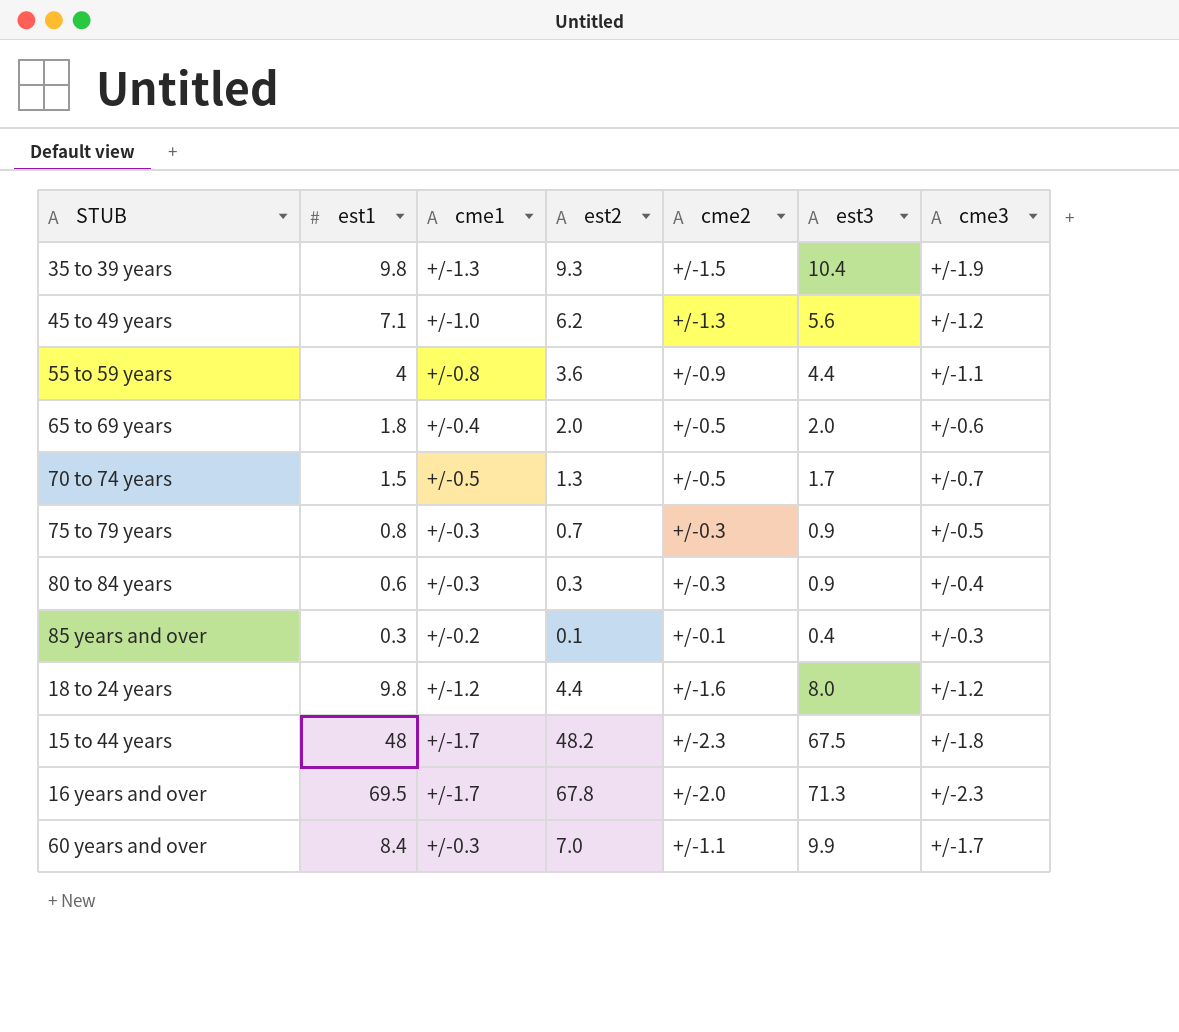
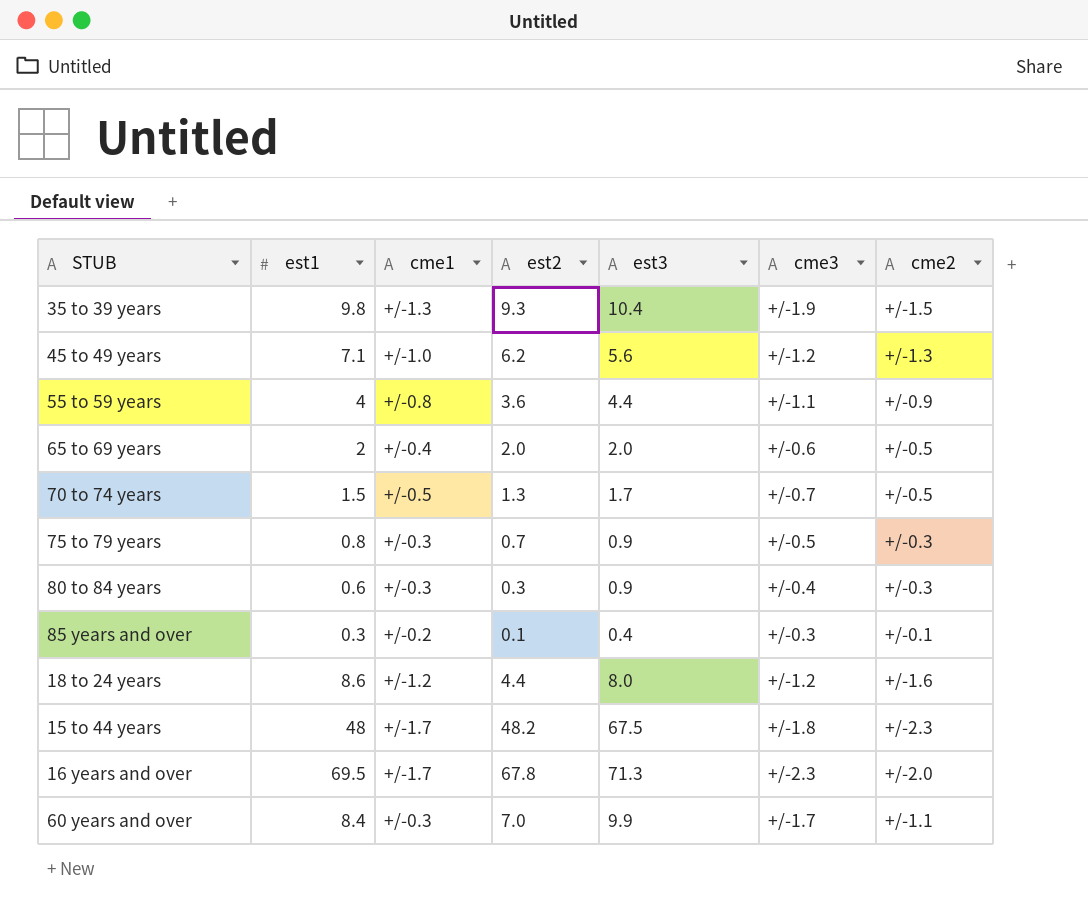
column cme2 | position: 5 -> 7
65 to 69 years | est1: 1.8 -> 2
18 to 24 years | est1: 9.8 -> 8.6

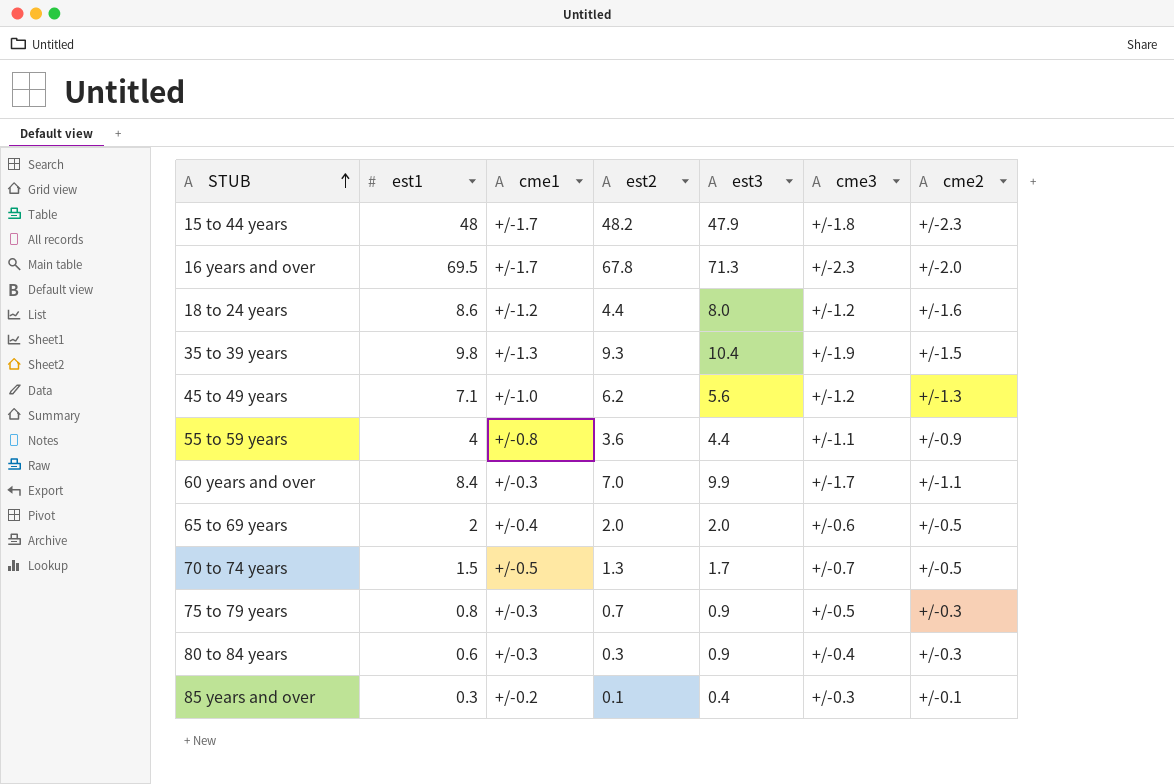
row order: none -> STUB ascending
15 to 44 years | est3: 67.5 -> 47.9

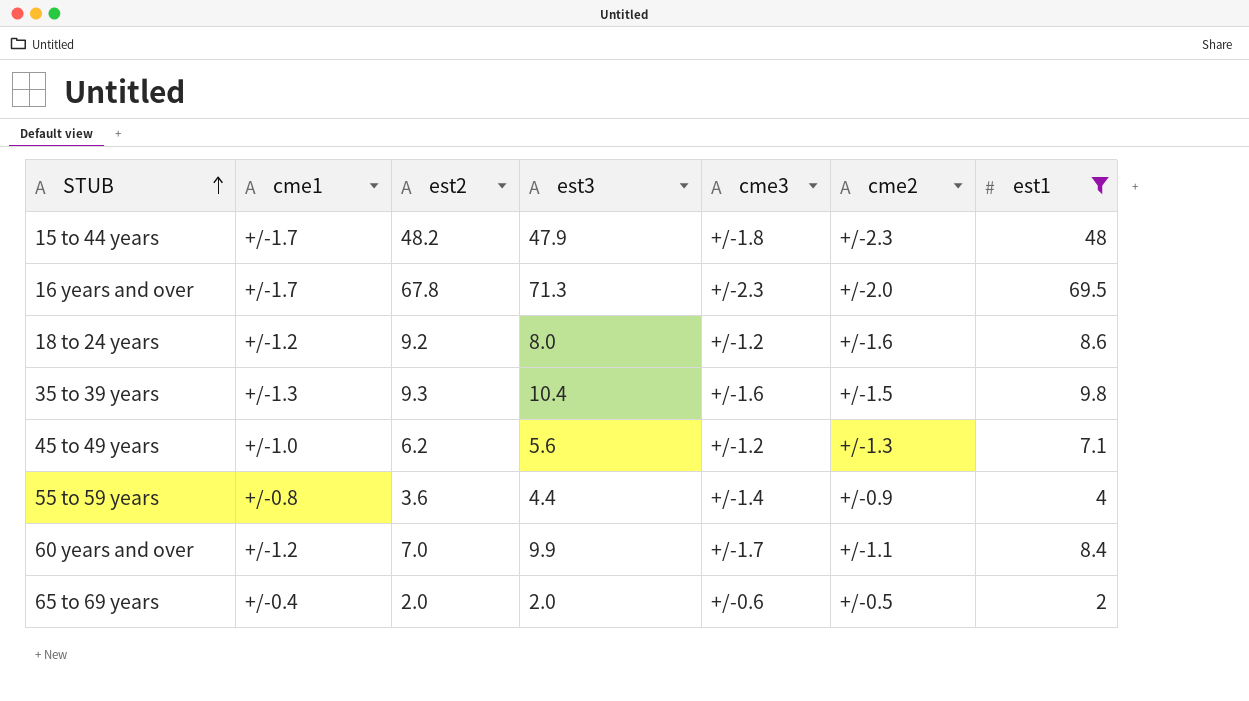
filter: none -> est1 >= 2
column est1 | position: 2 -> 7
18 to 24 years | est2: 4.4 -> 9.2
35 to 39 years | cme3: +/-1.9 -> +/-1.6
55 to 59 years | cme3: +/-1.1 -> +/-1.4
60 years and over | cme1: +/-0.3 -> +/-1.2

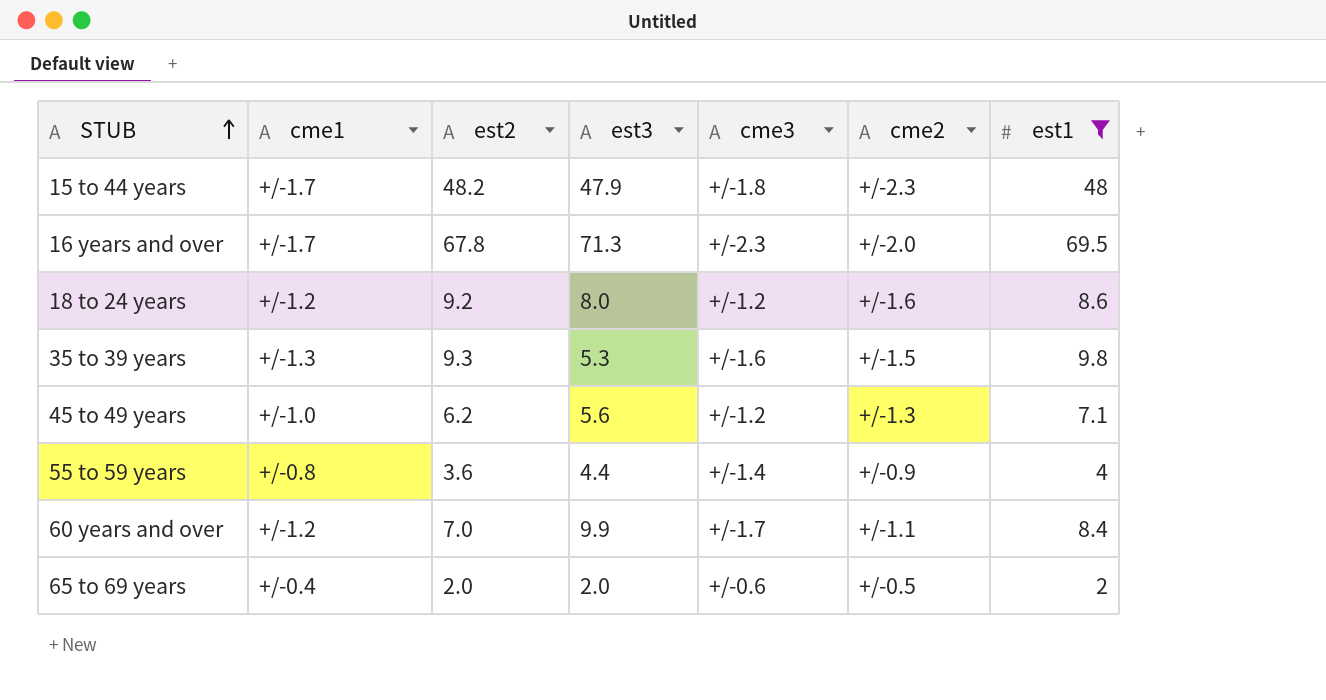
35 to 39 years | est3: 10.4 -> 5.3

